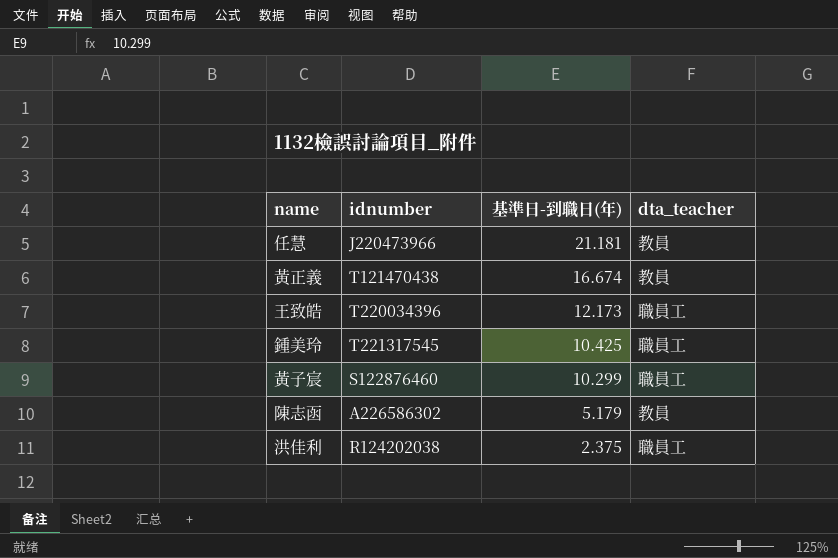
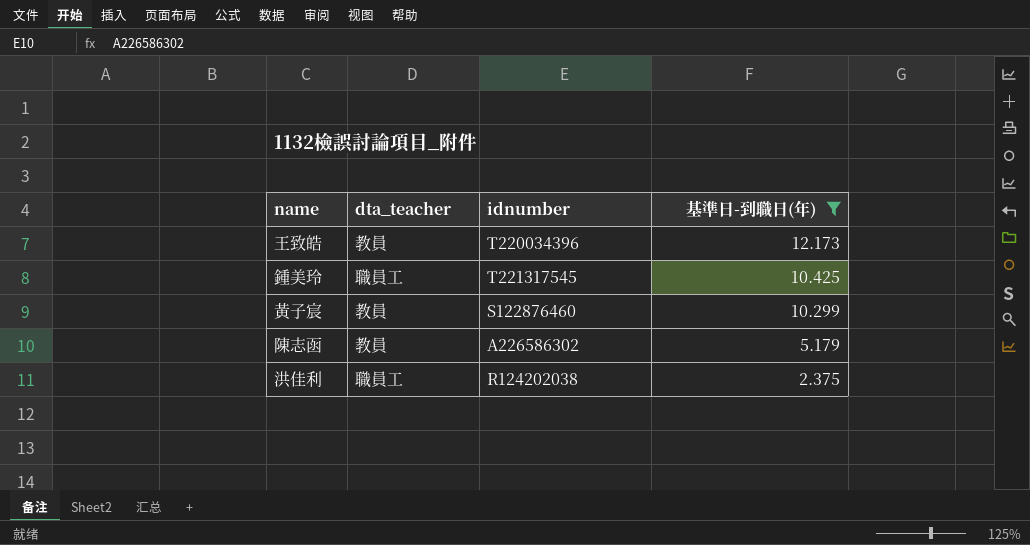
filter: none -> 基準日-到職日(年) <= 12.173
column dta_teacher | position: 4 -> 2
王致皓 | dta_teacher: 職員工 -> 教員
黃子宸 | dta_teacher: 職員工 -> 教員

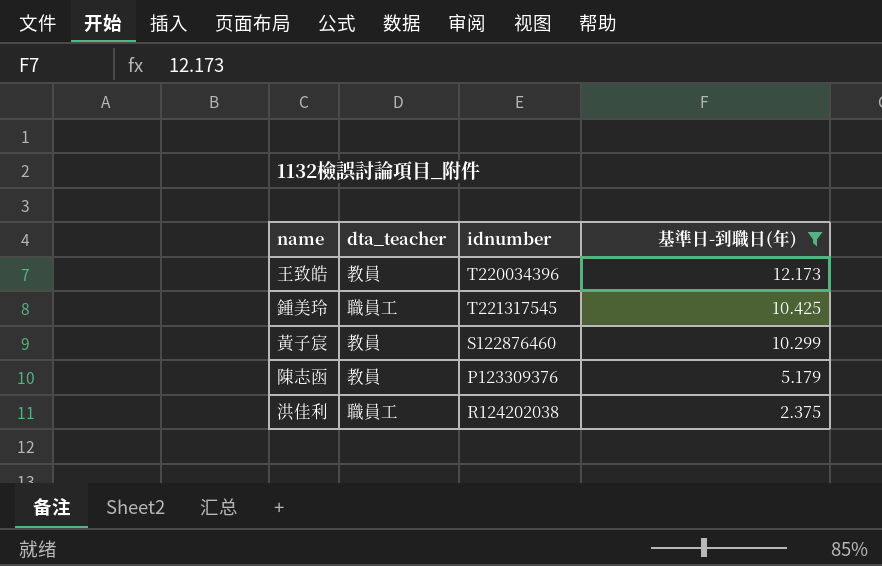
陳志函 | idnumber: A226586302 -> P123309376

